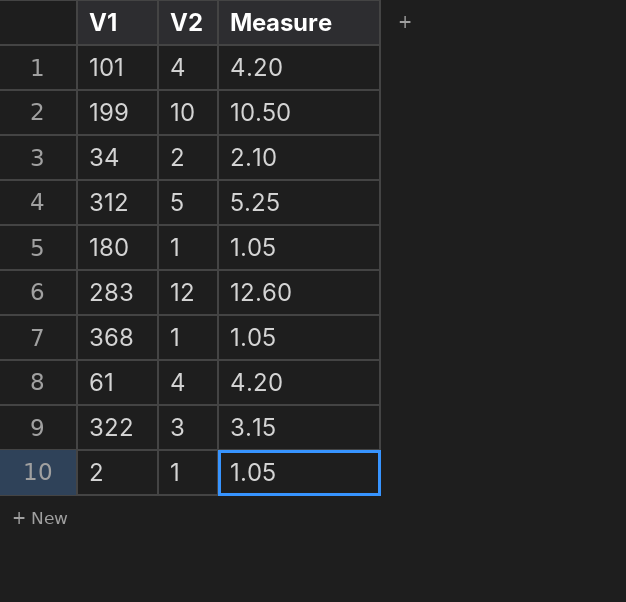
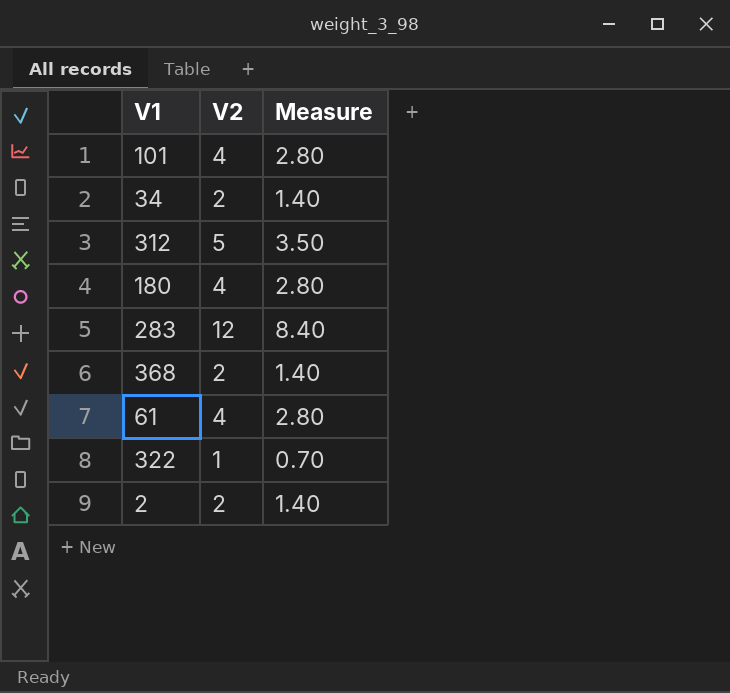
column Measure | formula: [V2] * 1.05 -> [V2] * 0.7
row 199: 10 | 10.50 -> none
180 | V2: 1 -> 4
368 | V2: 1 -> 2
322 | V2: 3 -> 1
2 | V2: 1 -> 2

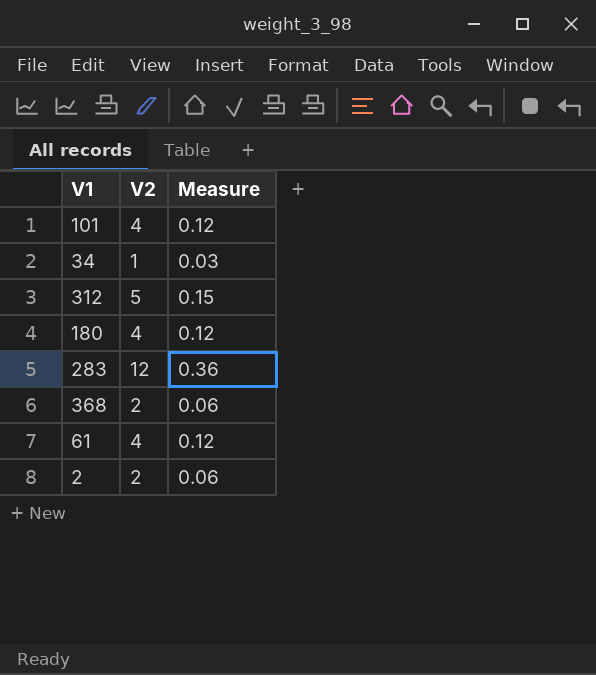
column Measure | formula: [V2] * 0.7 -> [V2] * 0.03
row 322: 1 | 0.70 -> none
34 | V2: 2 -> 1

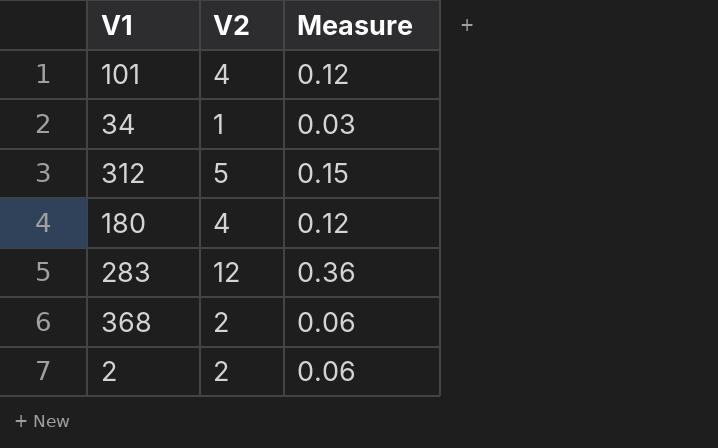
row 61: 4 | 0.12 -> none

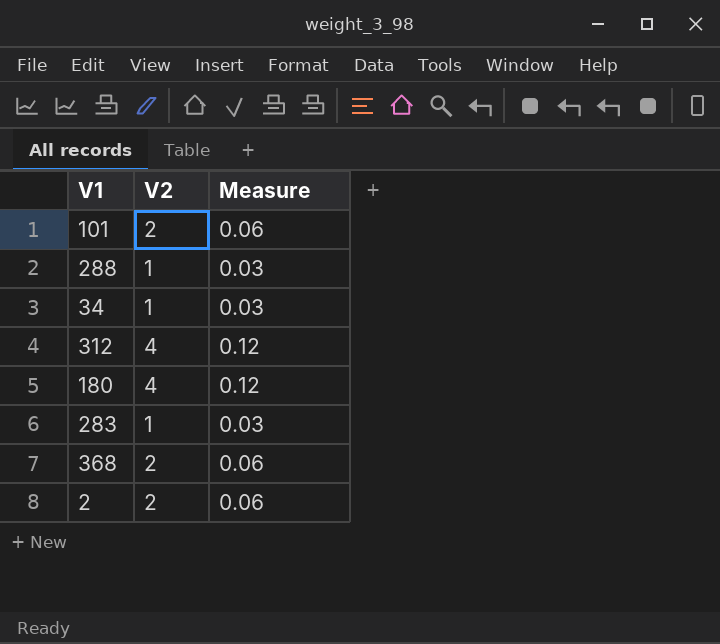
101 | V2: 4 -> 2
101 | Measure: 0.12 -> 0.06
row 288: none -> 1 | 0.03
312 | V2: 5 -> 4
312 | Measure: 0.15 -> 0.12
283 | V2: 12 -> 1
283 | Measure: 0.36 -> 0.03

